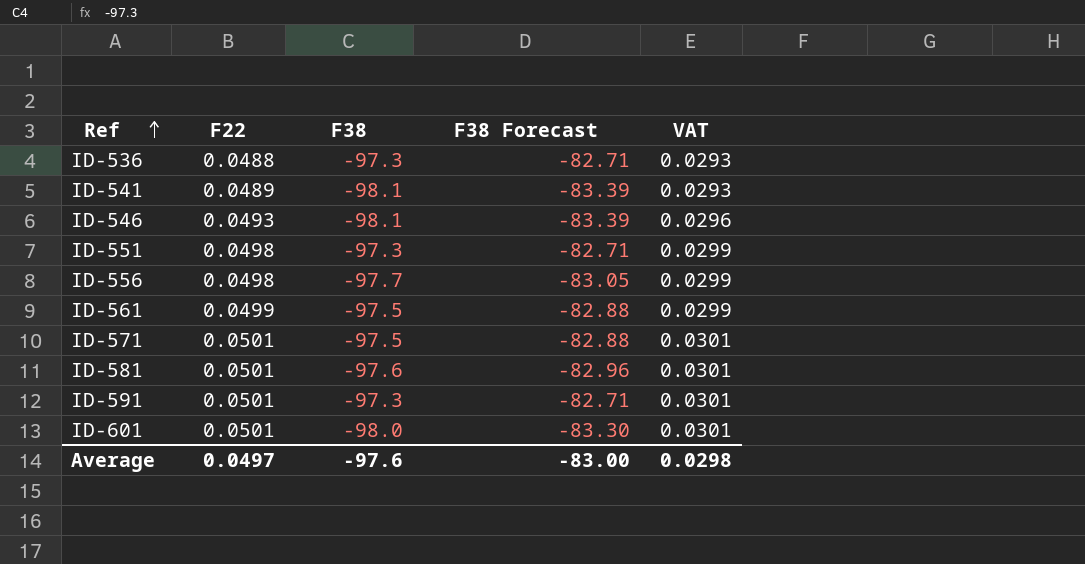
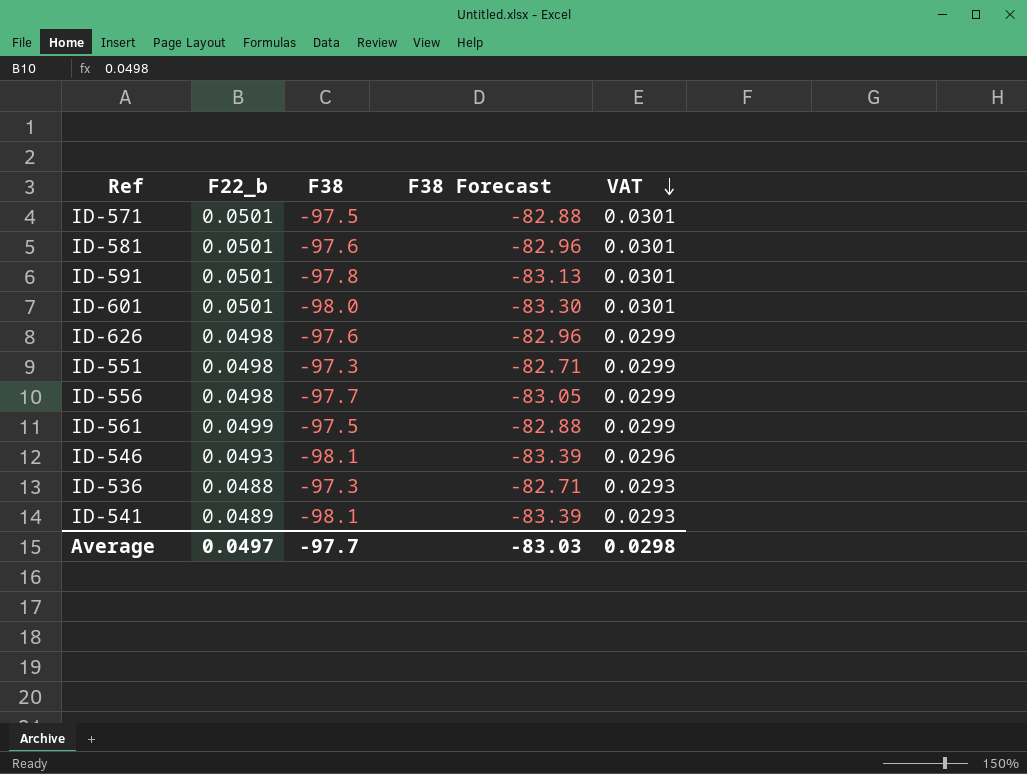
row order: Ref ascending -> VAT descending
column name: F22 -> F22_b
ID-591 | F38: -97.3 -> -97.8
ID-591 | F38 Forecast: -82.71 -> -83.13
row ID-626: none -> 0.0498 | -97.6 | -82.96 | 0.0299
Average | F38: -97.6 -> -97.7
Average | F38 Forecast: -83.00 -> -83.03

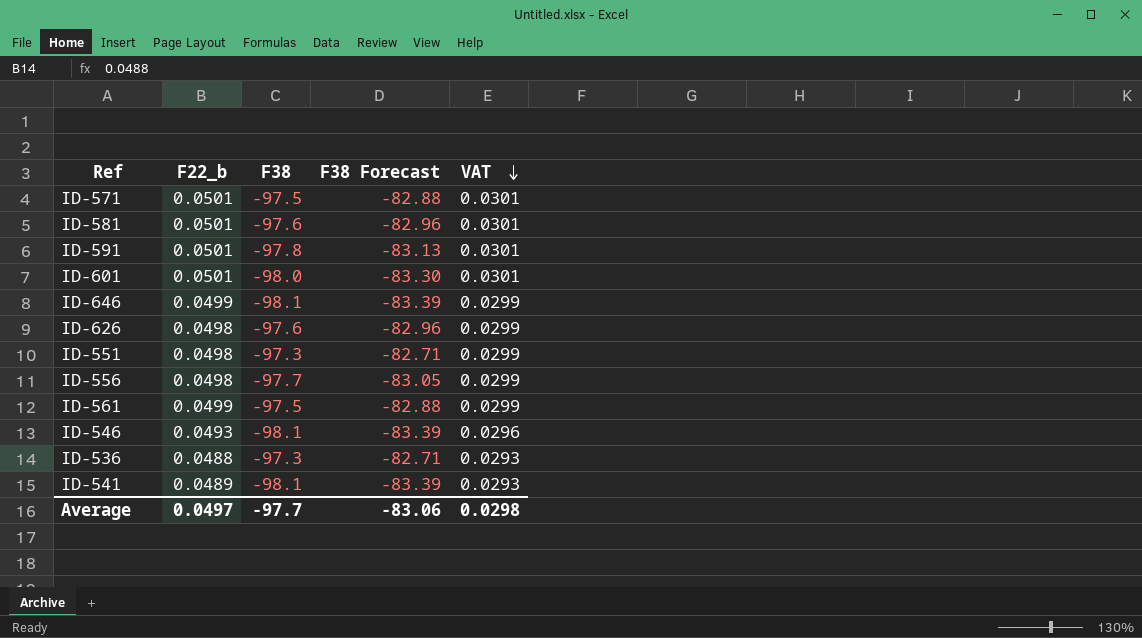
row ID-646: none -> 0.0499 | -98.1 | -83.39 | 0.0299
Average | F38 Forecast: -83.03 -> -83.06

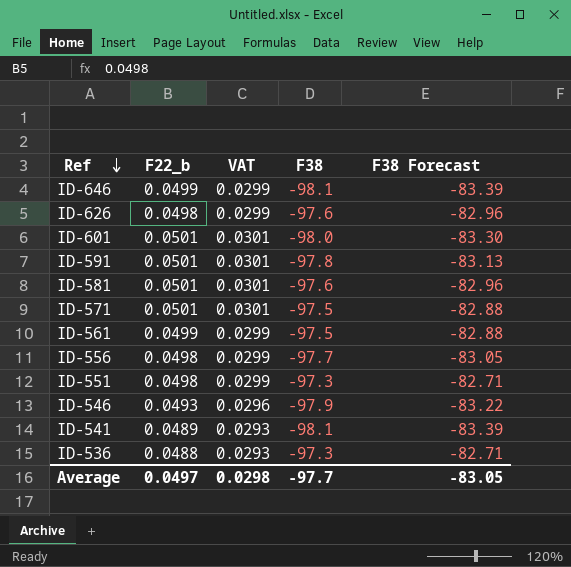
row order: VAT descending -> Ref descending
column VAT | position: 5 -> 3
ID-546 | F38: -98.1 -> -97.9
ID-546 | F38 Forecast: -83.39 -> -83.22
Average | F38 Forecast: -83.06 -> -83.05

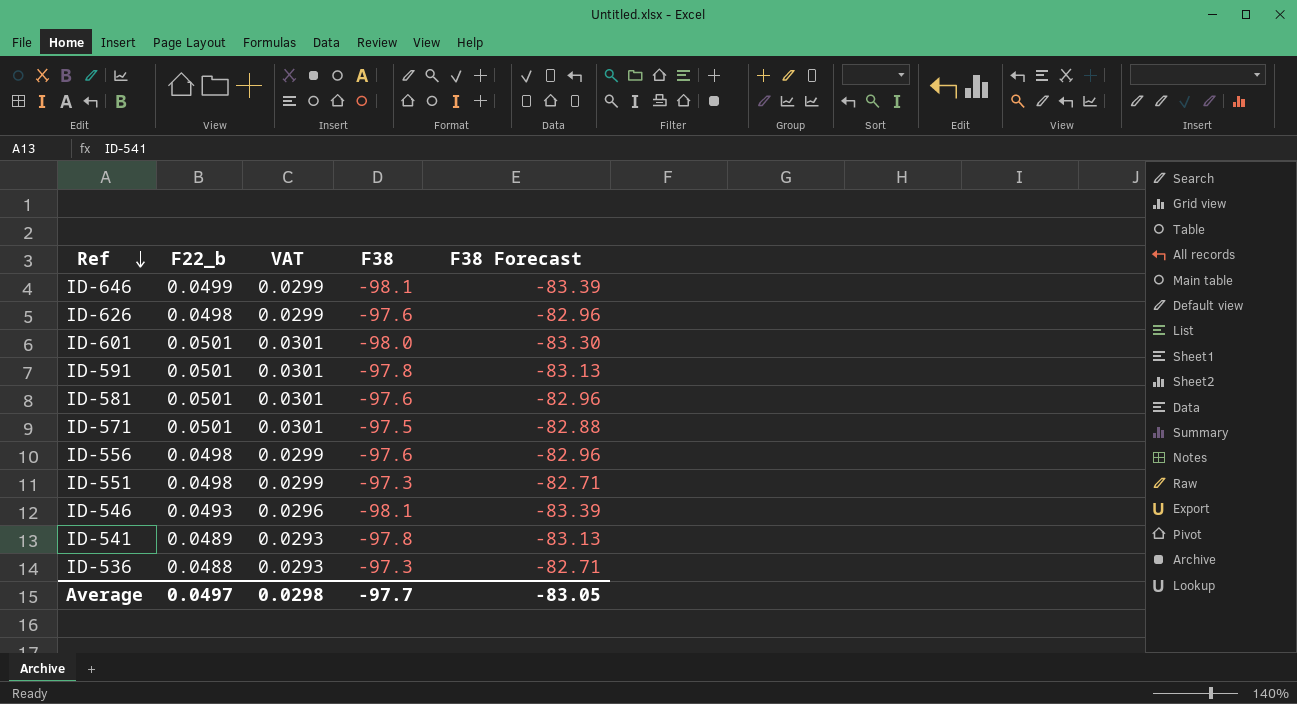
row ID-561: 0.0499 | 0.0299 | -97.5 | -82.88 -> none
ID-556 | F38: -97.7 -> -97.6
ID-556 | F38 Forecast: -83.05 -> -82.96
ID-546 | F38: -97.9 -> -98.1
ID-546 | F38 Forecast: -83.22 -> -83.39
ID-541 | F38: -98.1 -> -97.8
ID-541 | F38 Forecast: -83.39 -> -83.13

